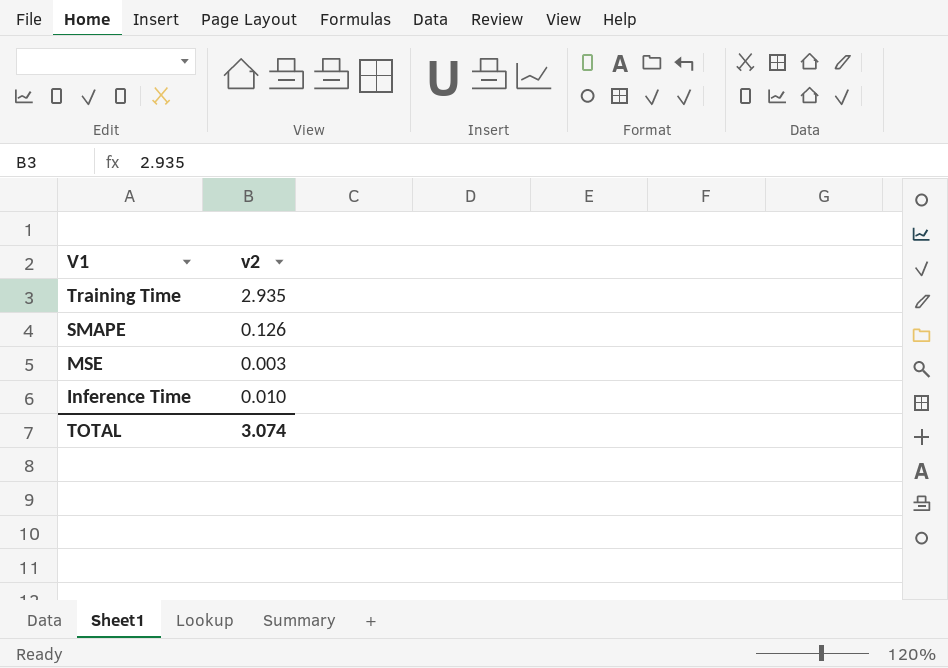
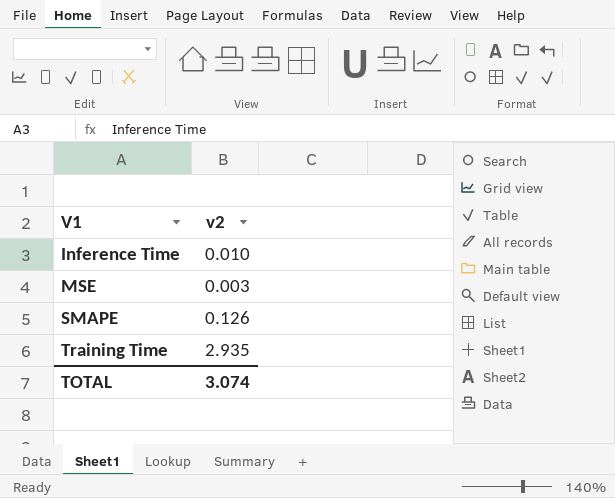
row order: V1 descending -> V1 ascending

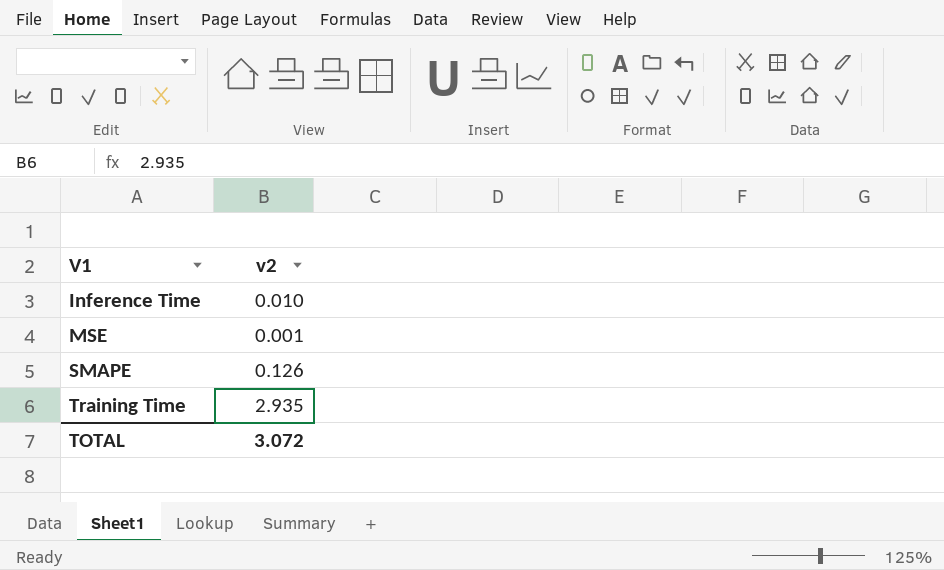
MSE | v2: 0.003 -> 0.001
TOTAL | v2: 3.074 -> 3.072

